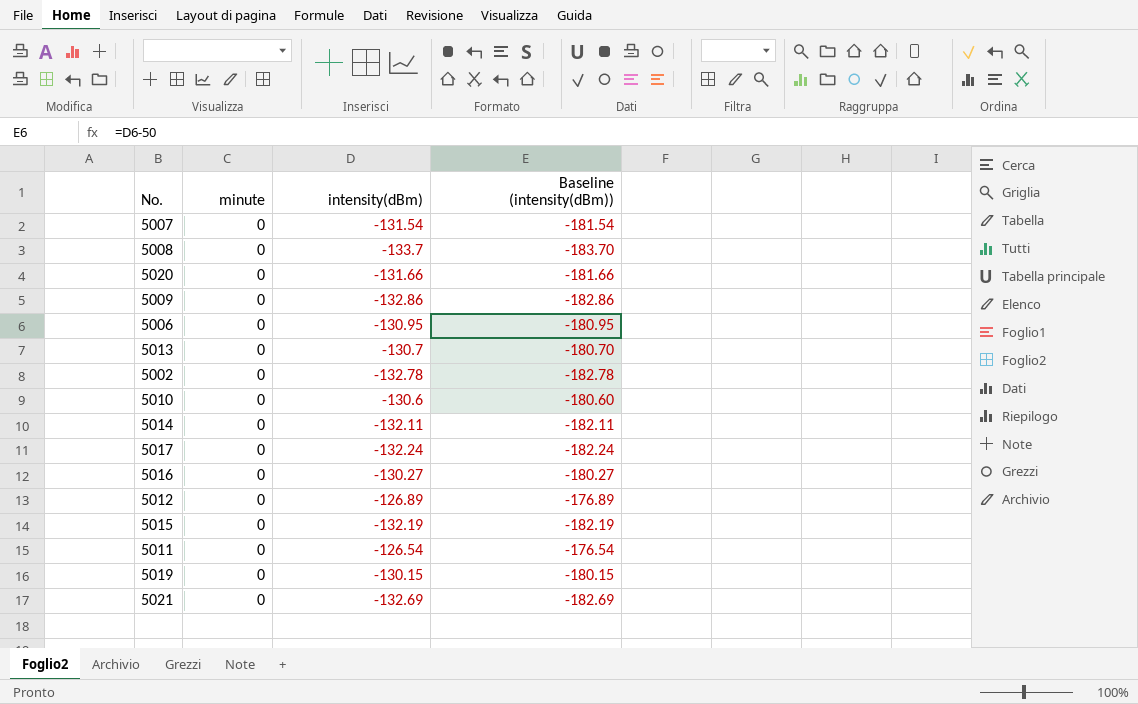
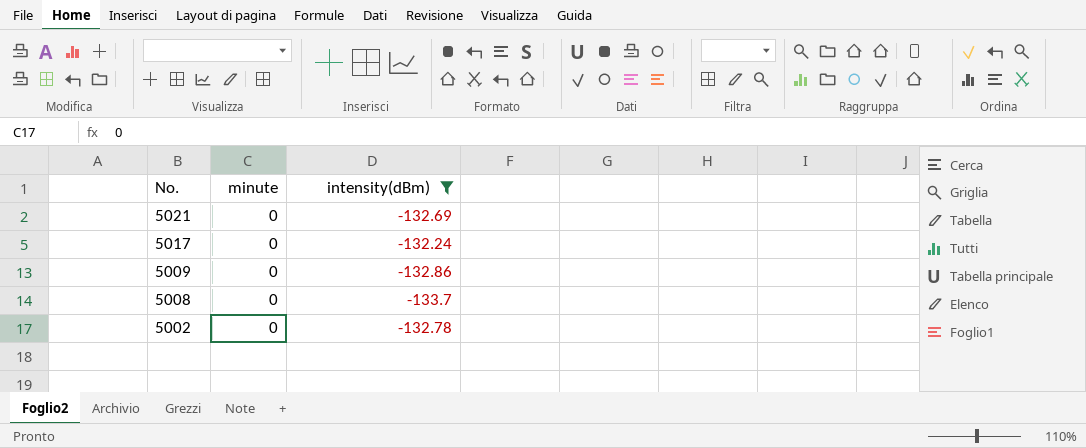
filter: none -> intensity(dBm) <= -132.24
row order: none -> No. descending
column Baseline (intensity(dBm)) | formula: [intensity(dBm)] - 50 -> none

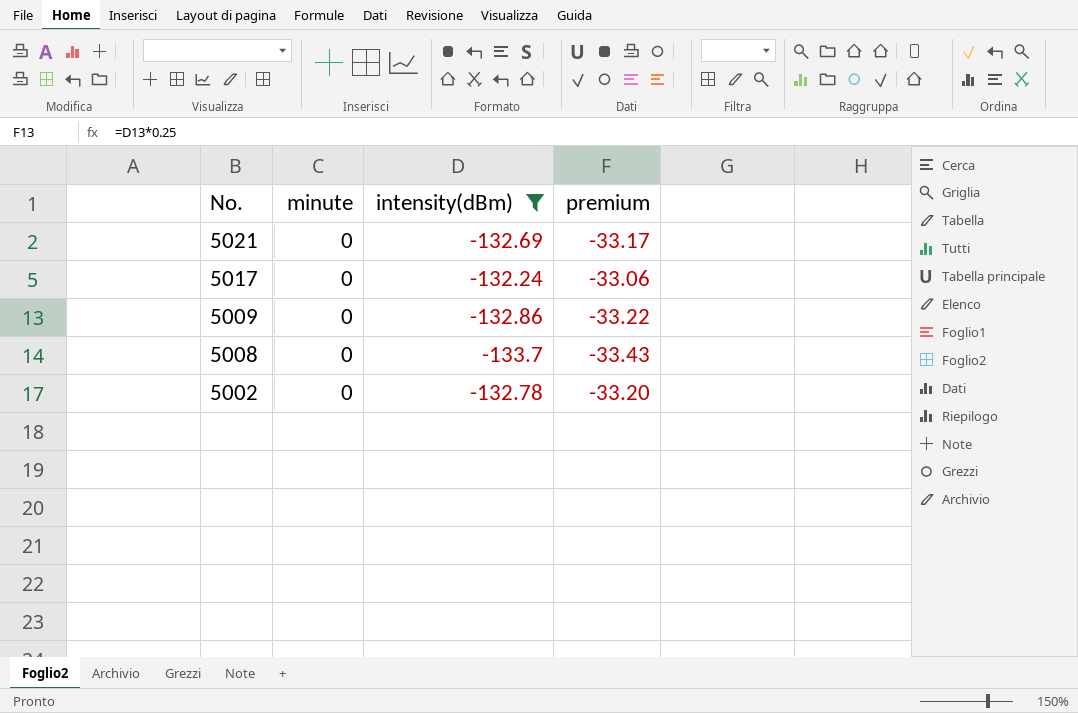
column premium | formula: none -> [intensity(dBm)] * 0.25

